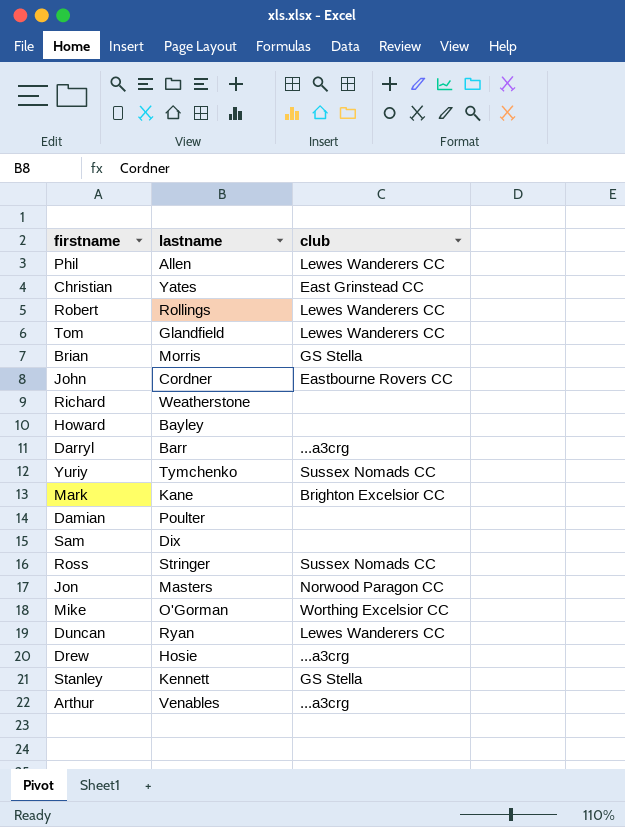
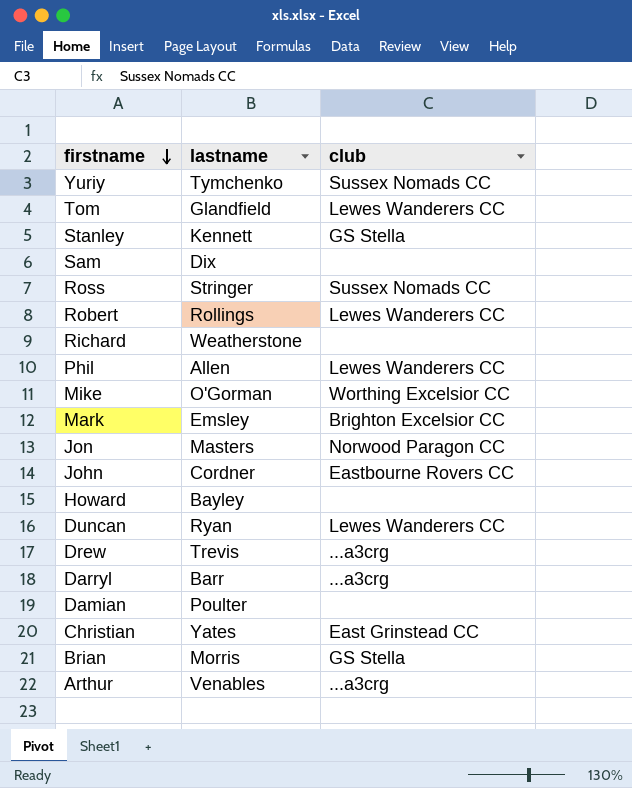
row order: none -> firstname descending
Mark | lastname: Kane -> Emsley
Drew | lastname: Hosie -> Trevis

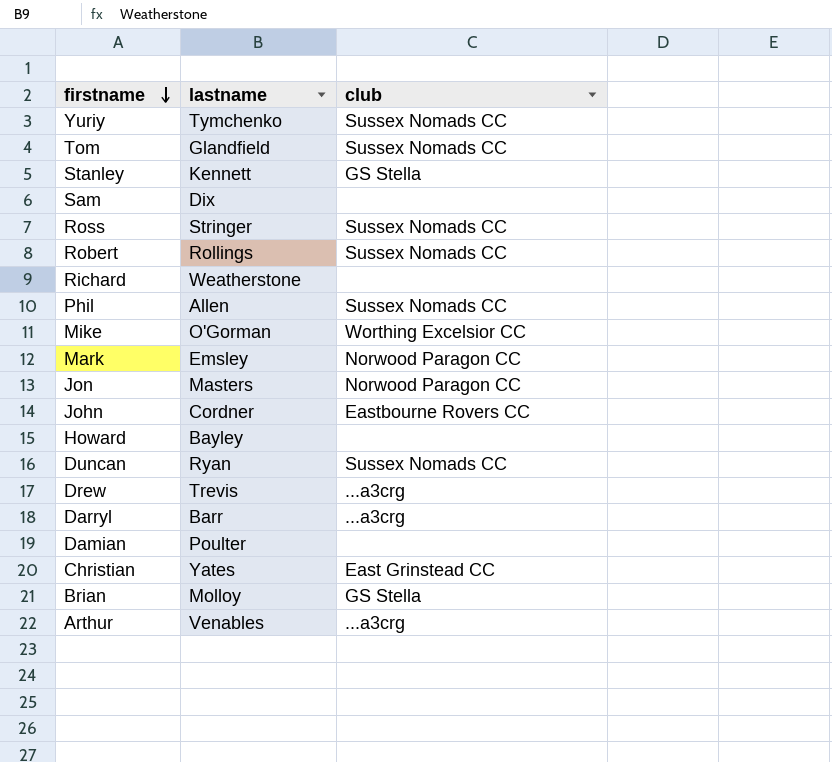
Tom | club: Lewes Wanderers CC -> Sussex Nomads CC
Robert | club: Lewes Wanderers CC -> Sussex Nomads CC
Phil | club: Lewes Wanderers CC -> Sussex Nomads CC
Mark | club: Brighton Excelsior CC -> Norwood Paragon CC
Duncan | club: Lewes Wanderers CC -> Sussex Nomads CC
Brian | lastname: Morris -> Molloy

